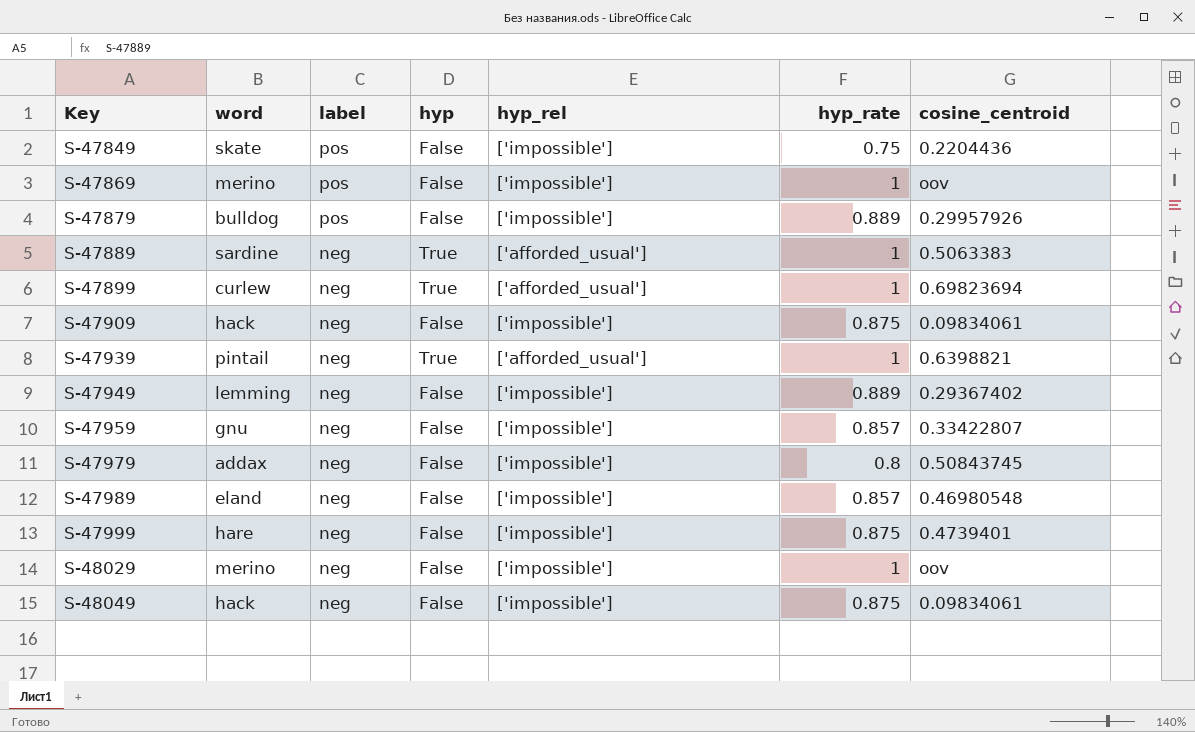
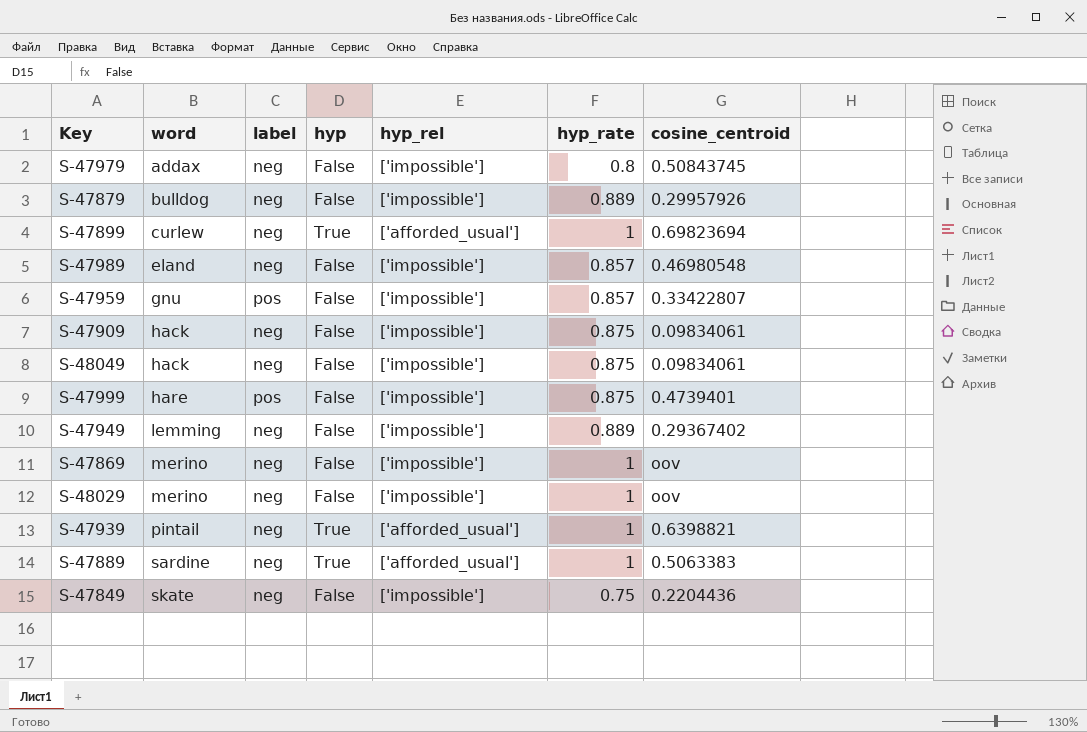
row order: Key ascending -> word ascending
S-47879 | label: pos -> neg
S-47959 | label: neg -> pos
S-47999 | label: neg -> pos
S-47869 | label: pos -> neg
S-47849 | label: pos -> neg

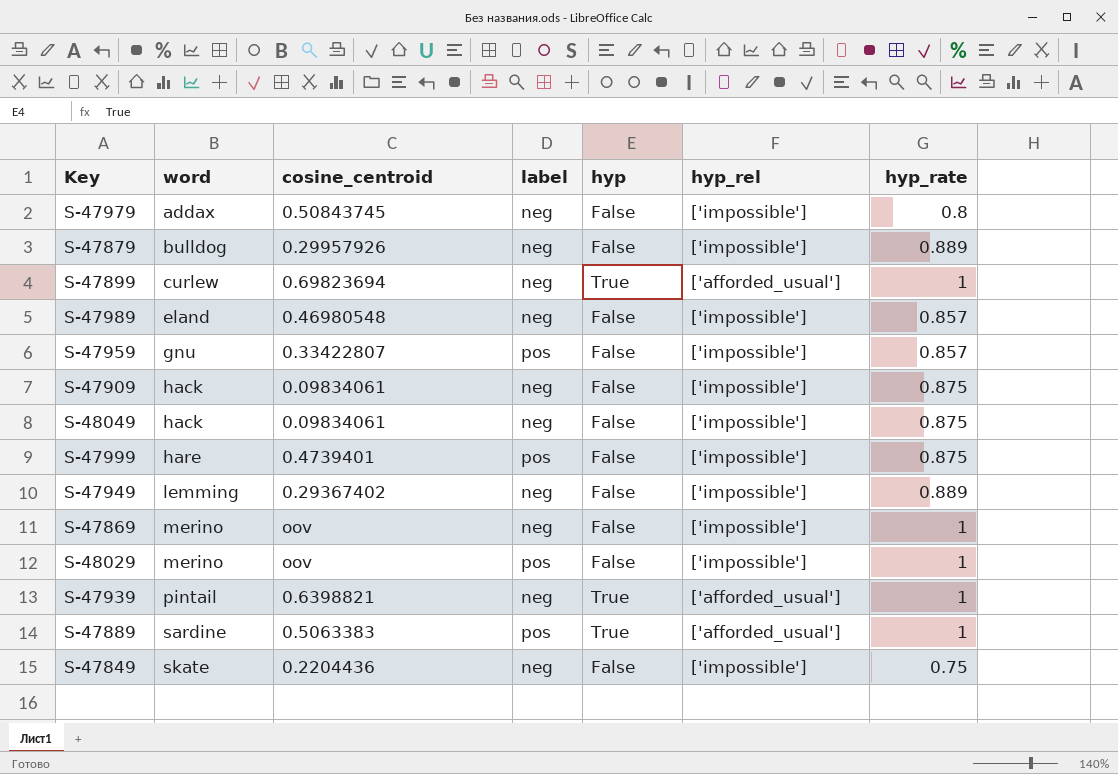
column cosine_centroid | position: 7 -> 3
S-48029 | label: neg -> pos
S-47889 | label: neg -> pos

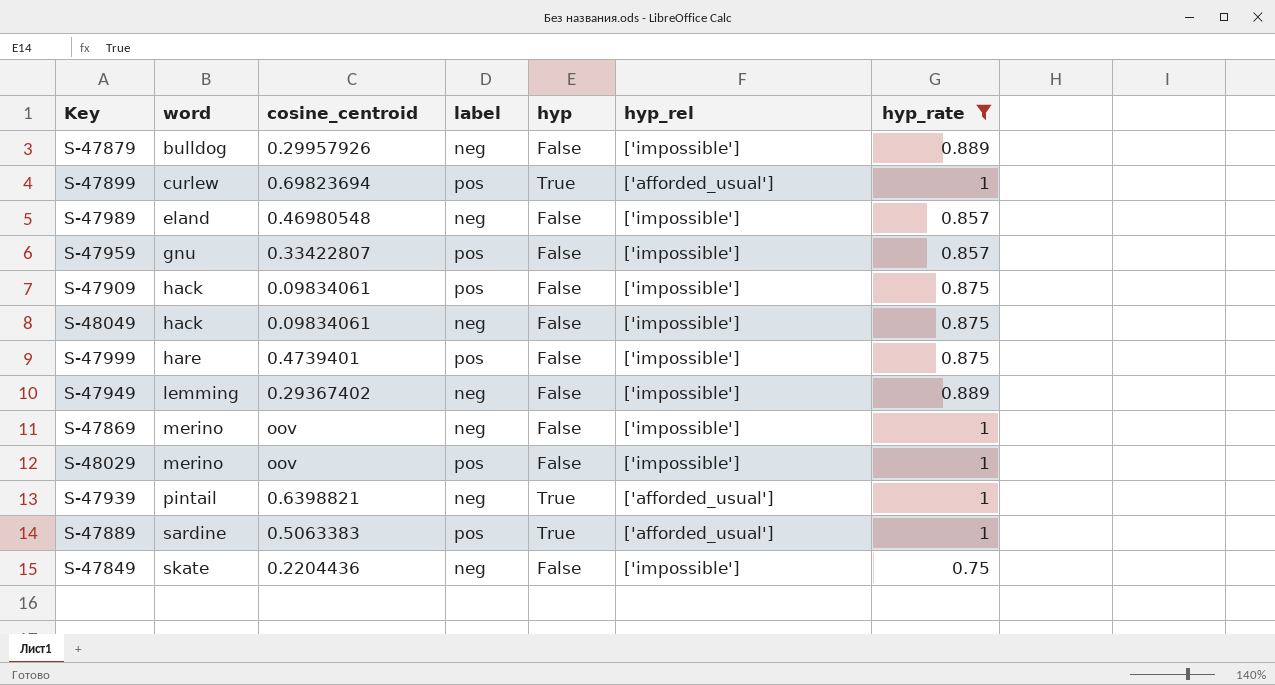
filter: none -> hyp_rate != 0.8
S-47899 | label: neg -> pos
S-47909 | label: neg -> pos

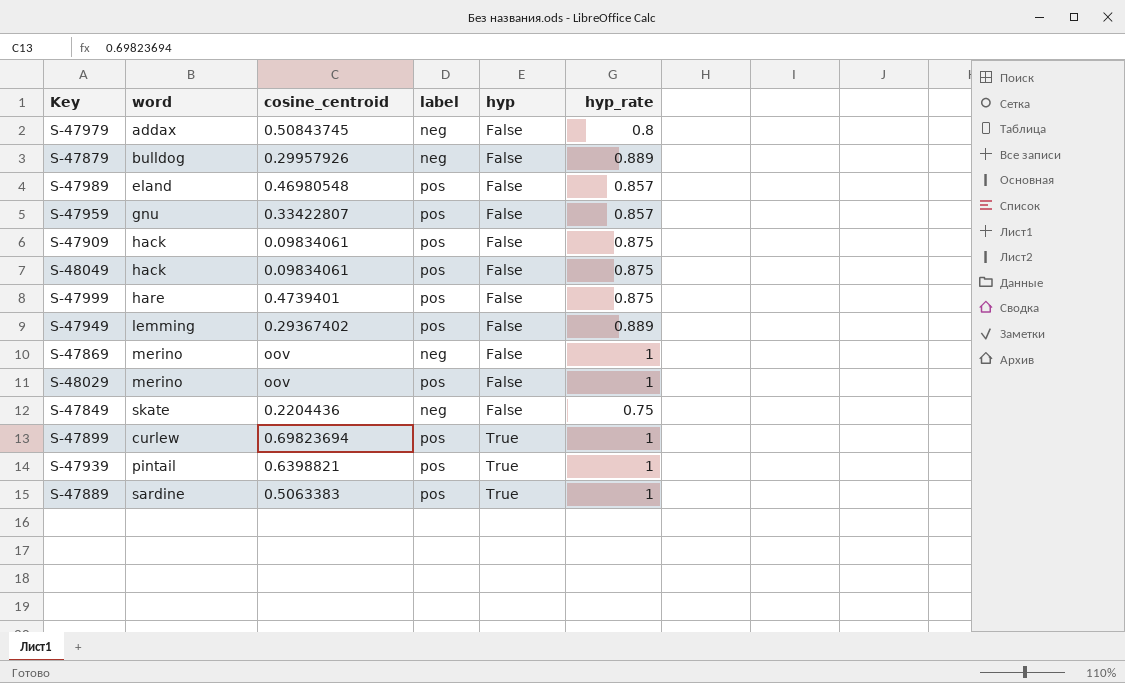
filter: hyp_rate != 0.8 -> none
row order: word ascending -> hyp ascending
column hyp_rel | position: 6 -> none
S-47989 | label: neg -> pos
S-48049 | label: neg -> pos
S-47949 | label: neg -> pos
S-47939 | label: neg -> pos

